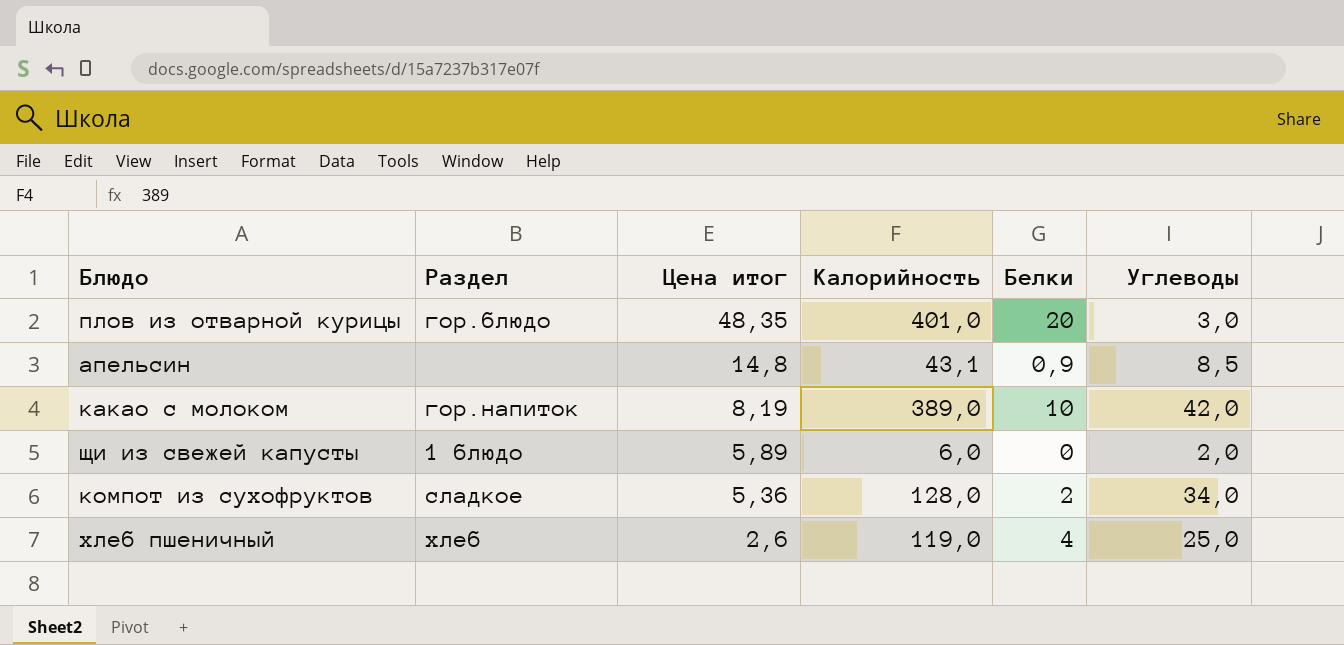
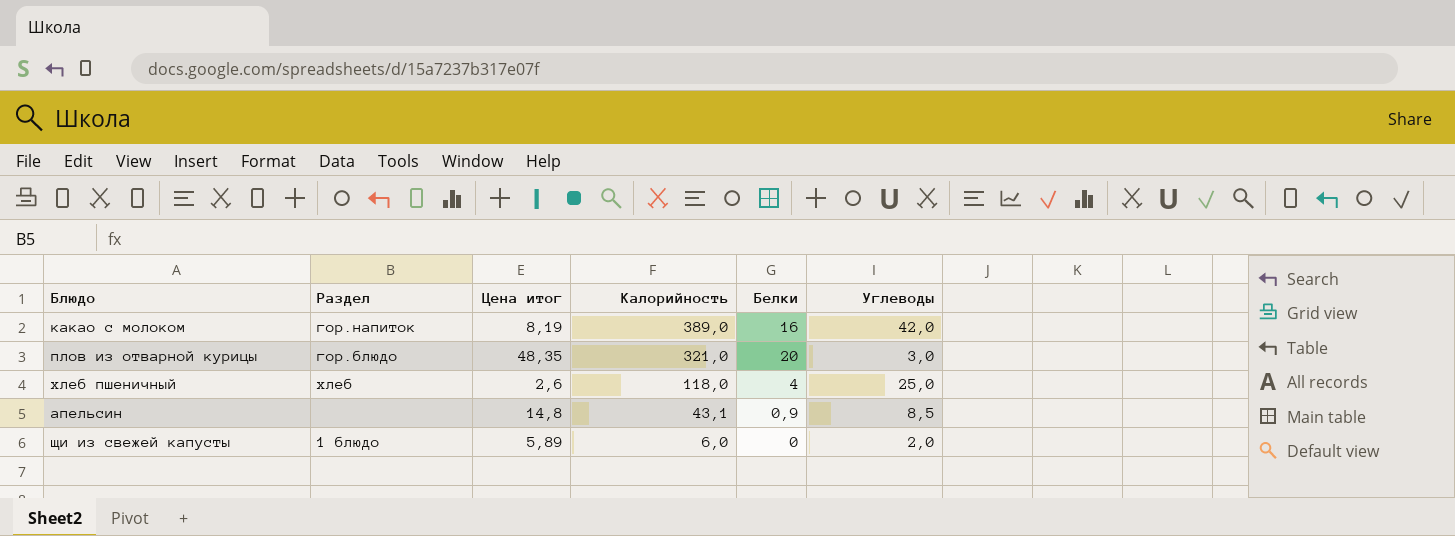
row order: Цена итог descending -> Калорийность descending
row компот из сухофруктов: сладкое | 5,36 | 128,0 | 2 | 34,0 -> none
какао с молоком | Белки: 10 -> 16
плов из отварной курицы | Калорийность: 401,0 -> 321,0
хлеб пшеничный | Калорийность: 119,0 -> 118,0

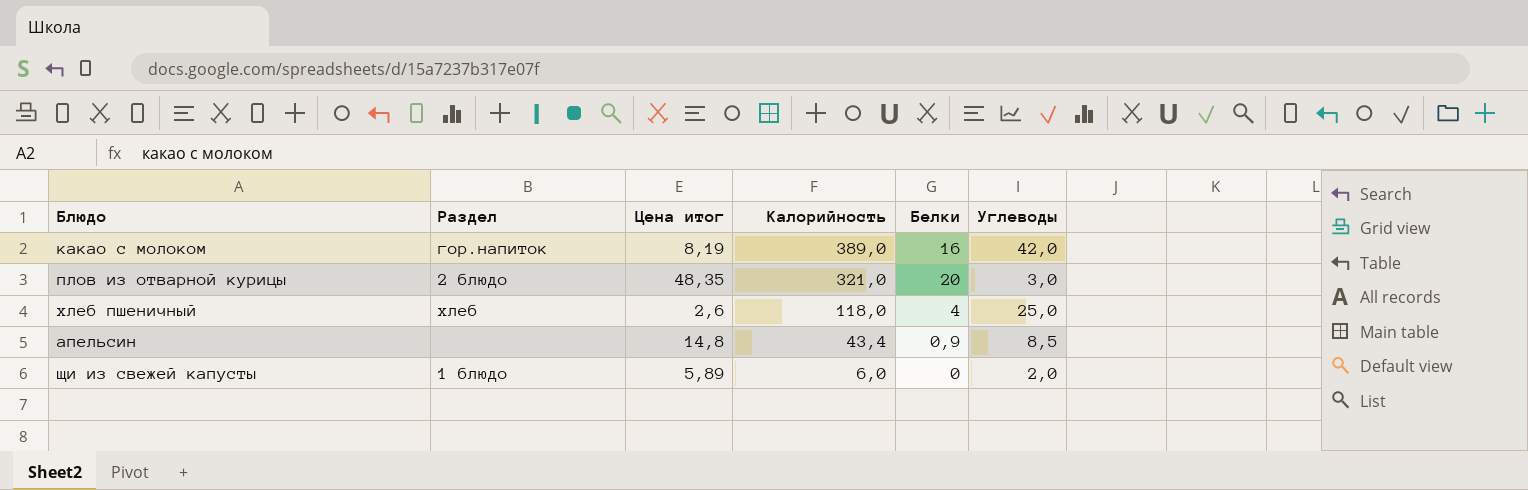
плов из отварной курицы | Раздел: гор.блюдо -> 2 блюдо
апельсин | Калорийность: 43,1 -> 43,4

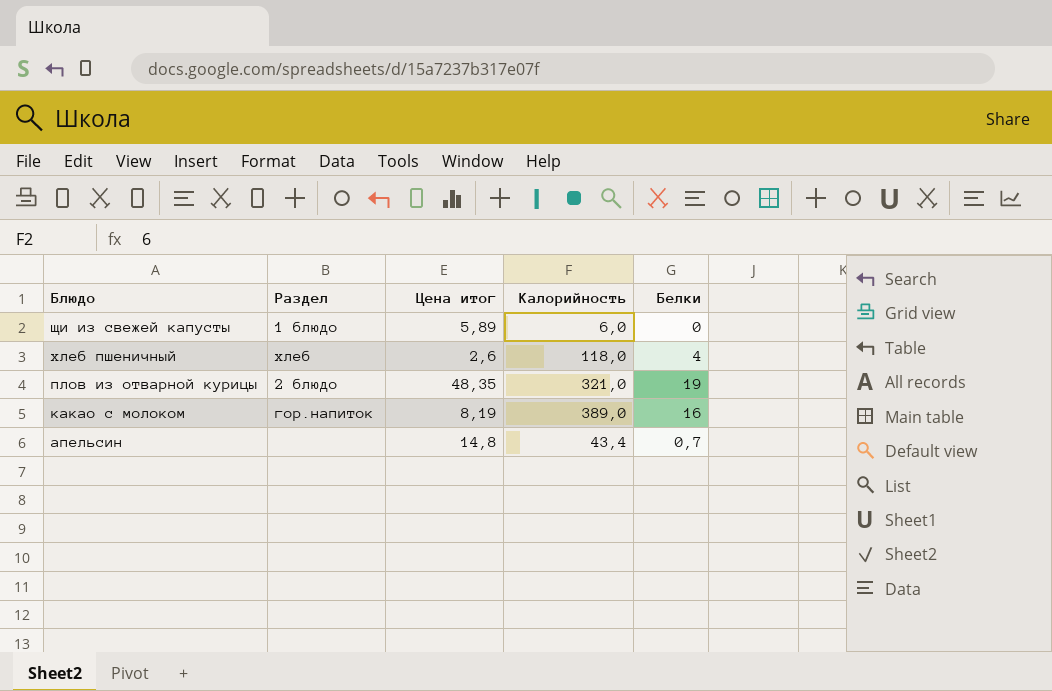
row order: Калорийность descending -> Блюдо descending
column Углеводы | position: 6 -> none
плов из отварной курицы | Белки: 20 -> 19
апельсин | Белки: 0,9 -> 0,7

